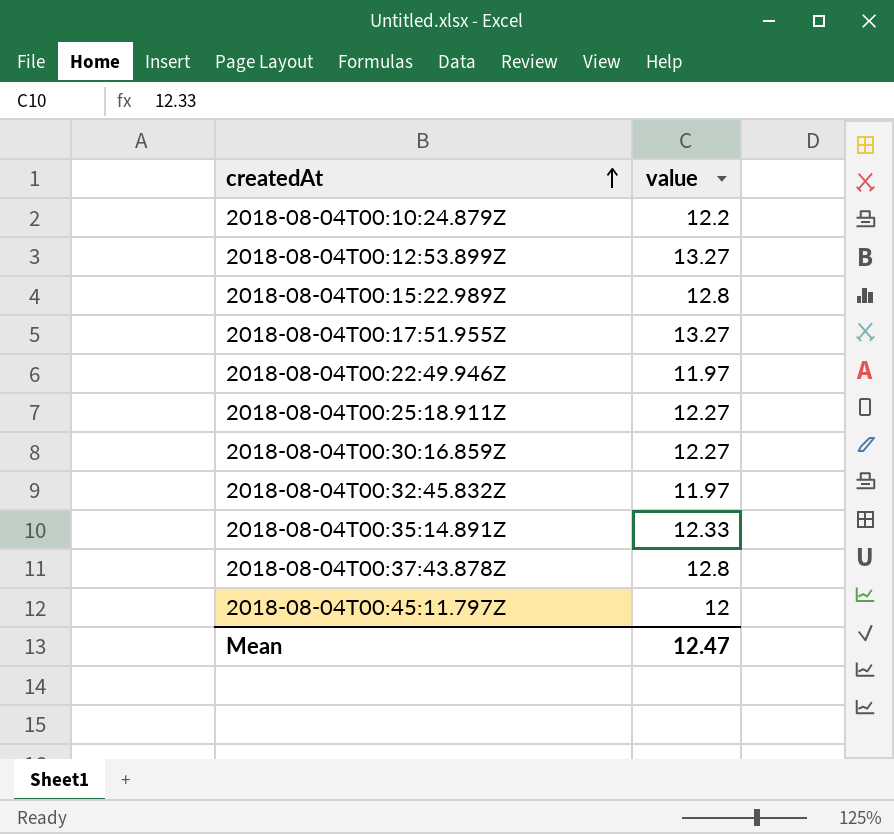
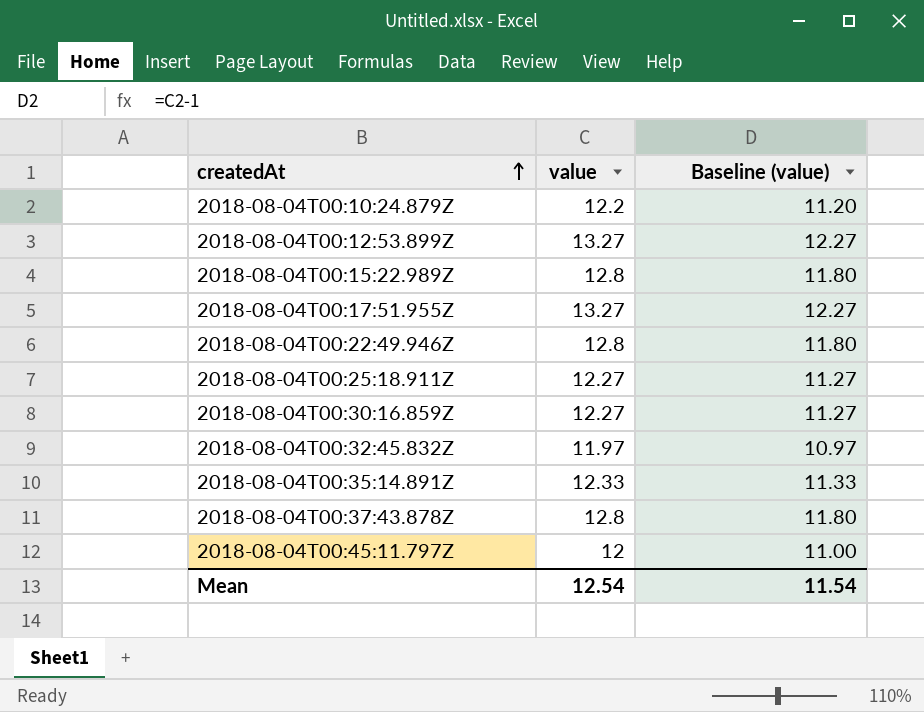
column Baseline (value) | formula: none -> [value] - 1
2018-08-04T00:22:49.946Z | value: 11.97 -> 12.8
Mean | value: 12.47 -> 12.54

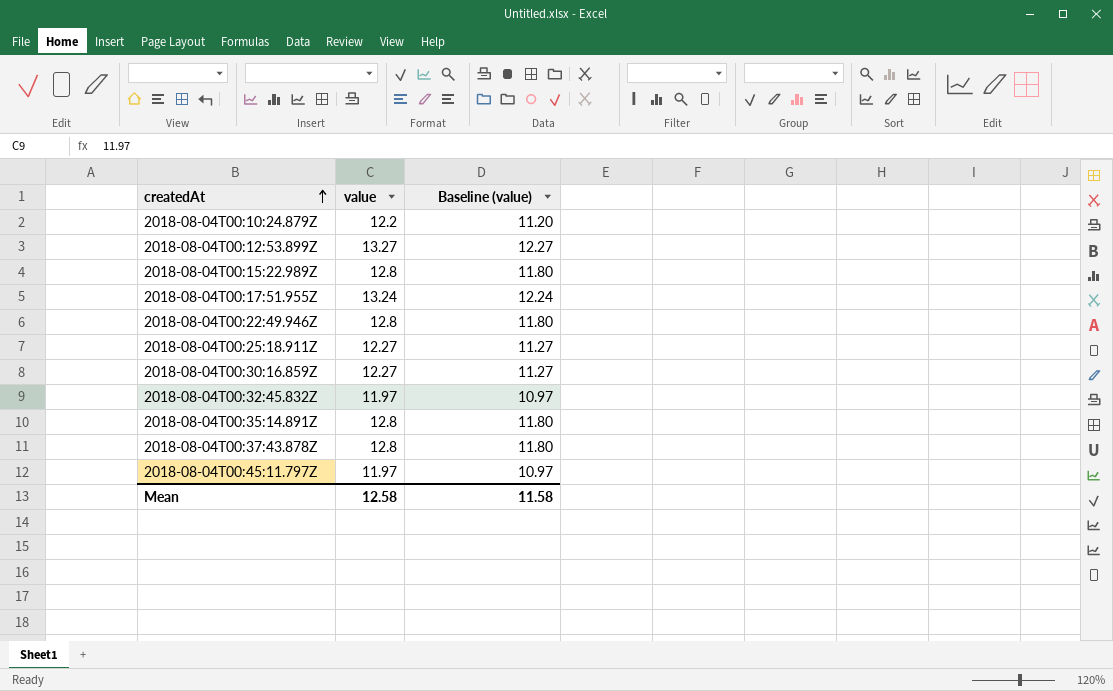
2018-08-04T00:17:51.955Z | value: 13.27 -> 13.24
2018-08-04T00:17:51.955Z | Baseline (value): 12.27 -> 12.24
2018-08-04T00:35:14.891Z | value: 12.33 -> 12.8
2018-08-04T00:35:14.891Z | Baseline (value): 11.33 -> 11.80
2018-08-04T00:45:11.797Z | value: 12 -> 11.97
2018-08-04T00:45:11.797Z | Baseline (value): 11.00 -> 10.97
Mean | value: 12.54 -> 12.58
Mean | Baseline (value): 11.54 -> 11.58

